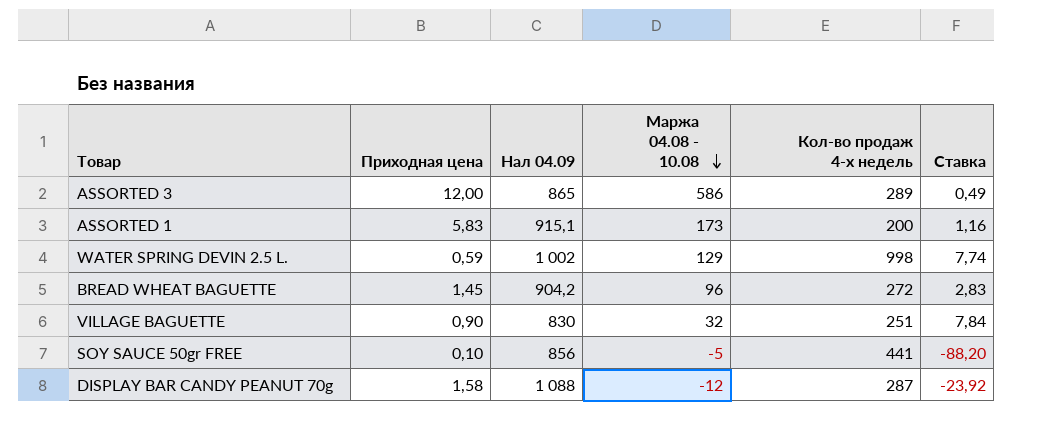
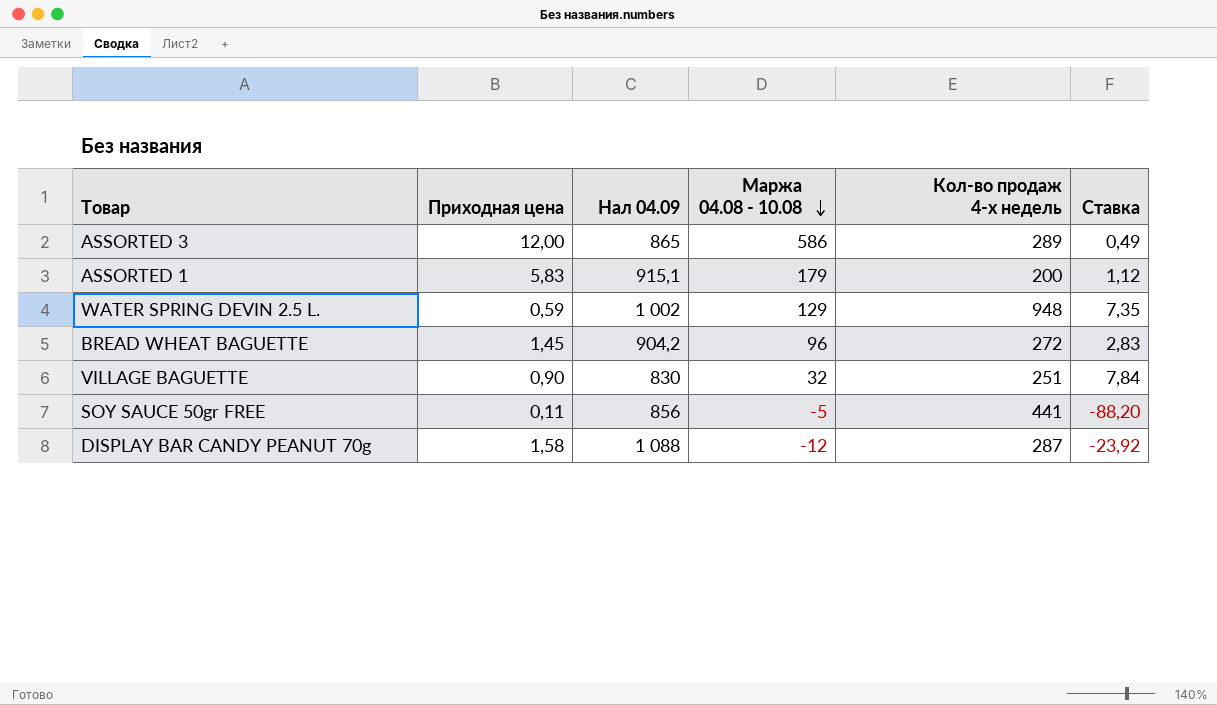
ASSORTED 1 | Маржа 04.08 - 10.08: 173 -> 179
ASSORTED 1 | Ставка: 1,16 -> 1,12
WATER SPRING DEVIN 2.5 L. | Кол-во продаж 4-х недель: 998 -> 948
WATER SPRING DEVIN 2.5 L. | Ставка: 7,74 -> 7,35
SOY SAUCE 50gr FREE | Приходная цена: 0,10 -> 0,11

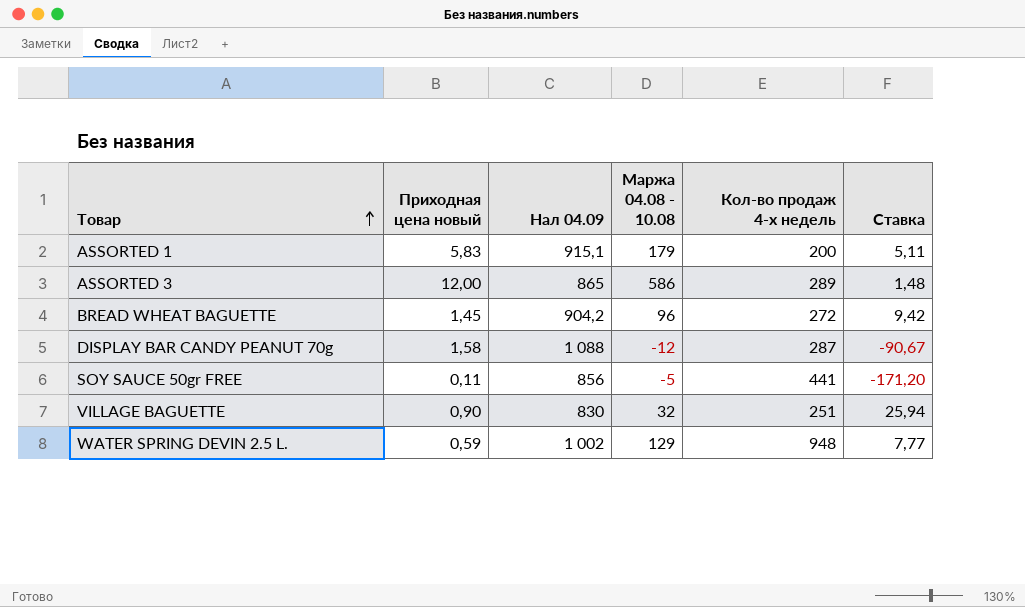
row order: Маржа 04.08 - 10.08 descending -> Товар ascending
column name: Приходная цена -> Приходная цена новый
column Ставка | formula: [Кол-во продаж 4-х недель] / [Маржа 04.08 - 10.08] -> [Нал 04.09] / [Маржа 04.08 - 10.08]

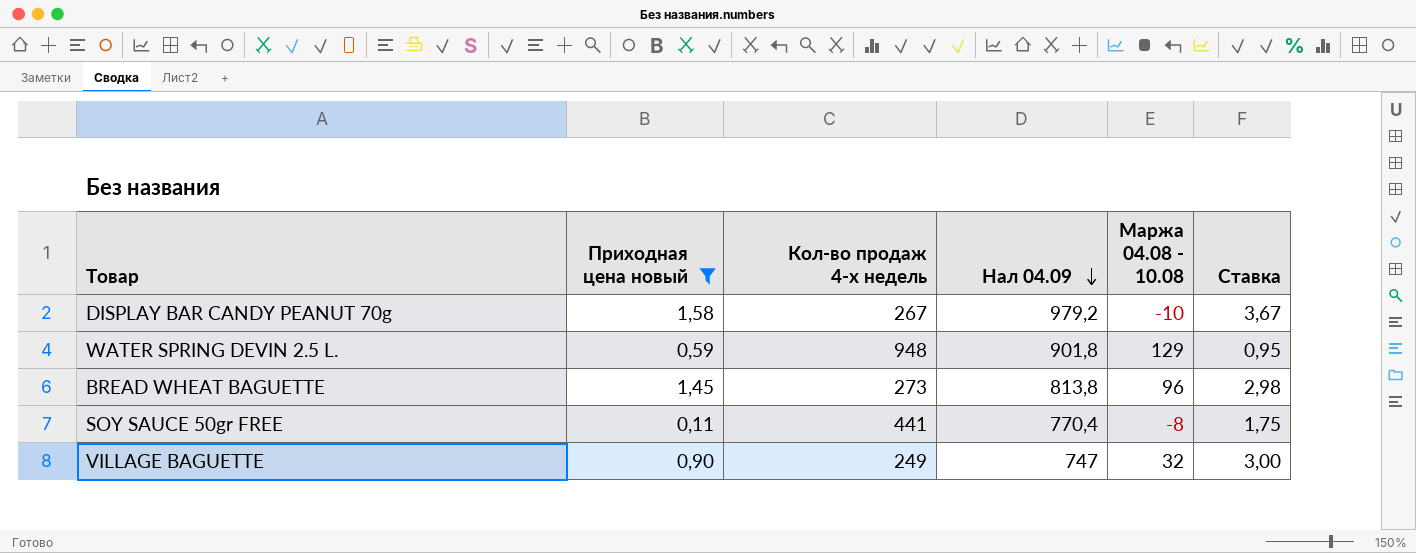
filter: none -> Приходная цена новый <= 1,58
row order: Товар ascending -> Нал 04.09 descending
column Кол-во продаж 4-х недель | position: 5 -> 3
column Ставка | formula: [Нал 04.09] / [Маржа 04.08 - 10.08] -> [Нал 04.09] / [Кол-во продаж 4-х недель]
DISPLAY BAR CANDY PEANUT 70g | Кол-во продаж 4-х недель: 287 -> 267
DISPLAY BAR CANDY PEANUT 70g | Нал 04.09: 1 088 -> 979,2
DISPLAY BAR CANDY PEANUT 70g | Маржа 04.08 - 10.08: -12 -> -10
WATER SPRING DEVIN 2.5 L. | Нал 04.09: 1 002 -> 901,8
BREAD WHEAT BAGUETTE | Кол-во продаж 4-х недель: 272 -> 273
BREAD WHEAT BAGUETTE | Нал 04.09: 904,2 -> 813,8
SOY SAUCE 50gr FREE | Нал 04.09: 856 -> 770,4
SOY SAUCE 50gr FREE | Маржа 04.08 - 10.08: -5 -> -8
VILLAGE BAGUETTE | Кол-во продаж 4-х недель: 251 -> 249
VILLAGE BAGUETTE | Нал 04.09: 830 -> 747

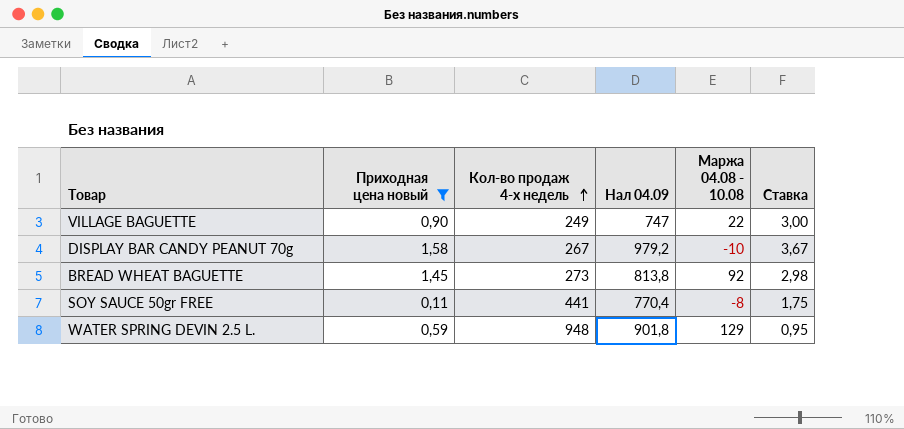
row order: Нал 04.09 descending -> Кол-во продаж 4-х недель ascending
VILLAGE BAGUETTE | Маржа 04.08 - 10.08: 32 -> 22
BREAD WHEAT BAGUETTE | Маржа 04.08 - 10.08: 96 -> 92

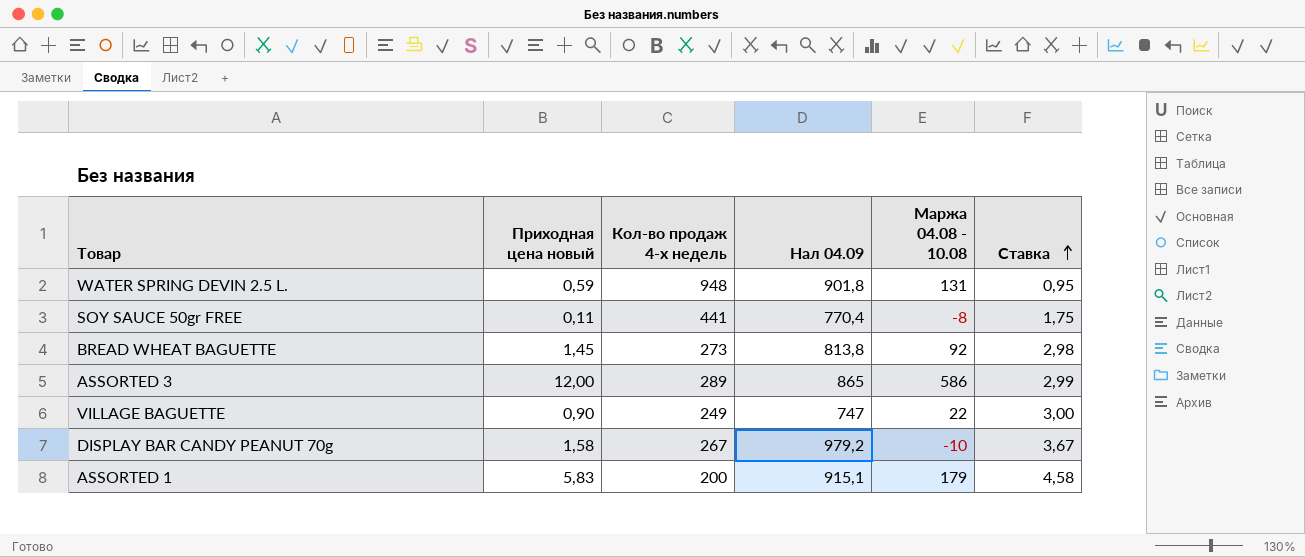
filter: Приходная цена новый <= 1,58 -> none
row order: Кол-во продаж 4-х недель ascending -> Ставка ascending
WATER SPRING DEVIN 2.5 L. | Маржа 04.08 - 10.08: 129 -> 131

